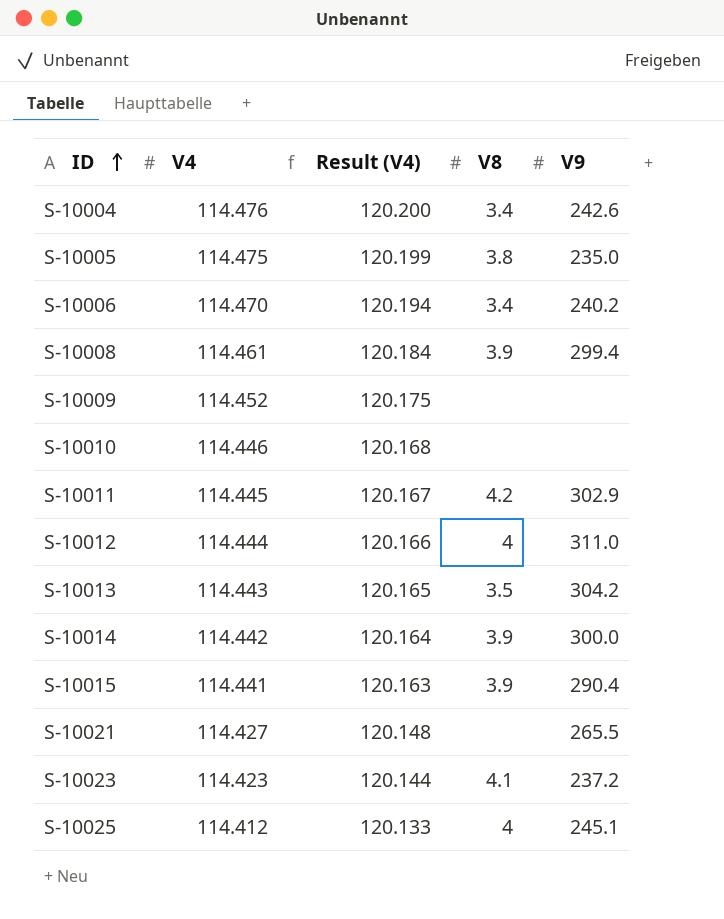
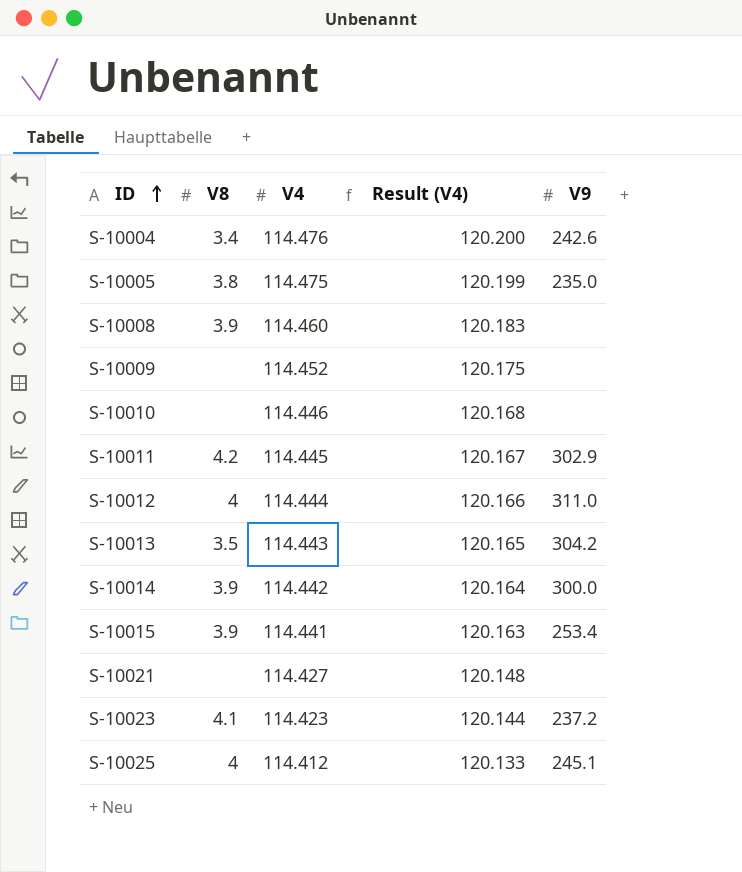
column V8 | position: 4 -> 2
row S-10006: 114.470 | 120.194 | 3.4 | 240.2 -> none
S-10008 | V4: 114.461 -> 114.460
S-10008 | Result (V4): 120.184 -> 120.183
S-10008 | V9: 299.4 -> none
S-10015 | V9: 290.4 -> 253.4
S-10021 | V9: 265.5 -> none

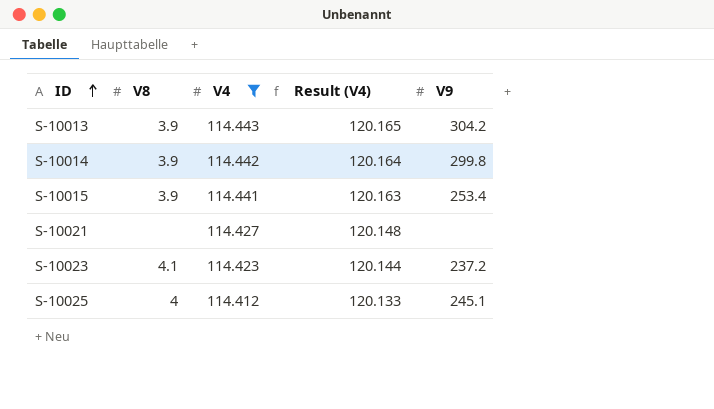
filter: none -> V4 <= 114.443
S-10013 | V8: 3.5 -> 3.9
S-10014 | V9: 300.0 -> 299.8

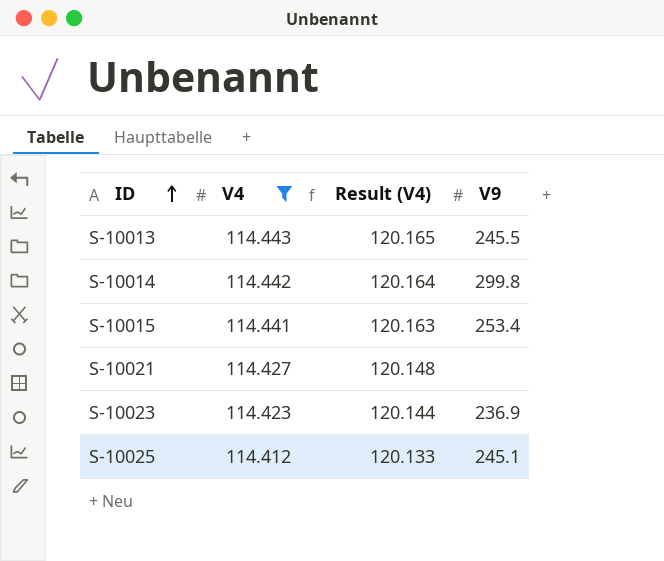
column V8 | position: 2 -> none
S-10013 | V9: 304.2 -> 245.5
S-10023 | V9: 237.2 -> 236.9

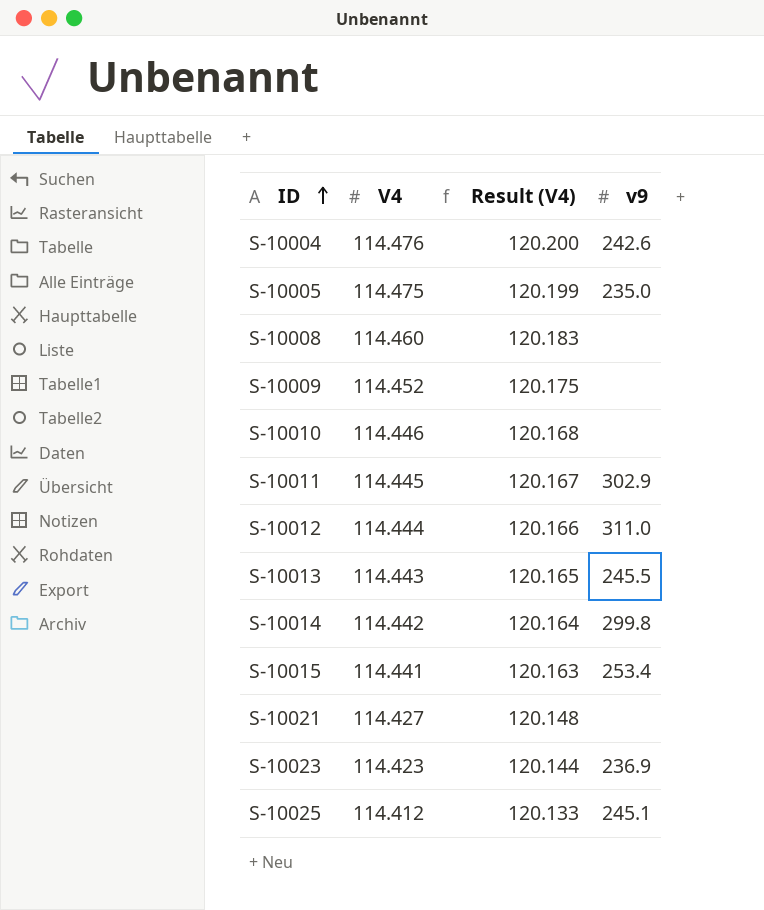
filter: V4 <= 114.443 -> none
column name: V9 -> v9

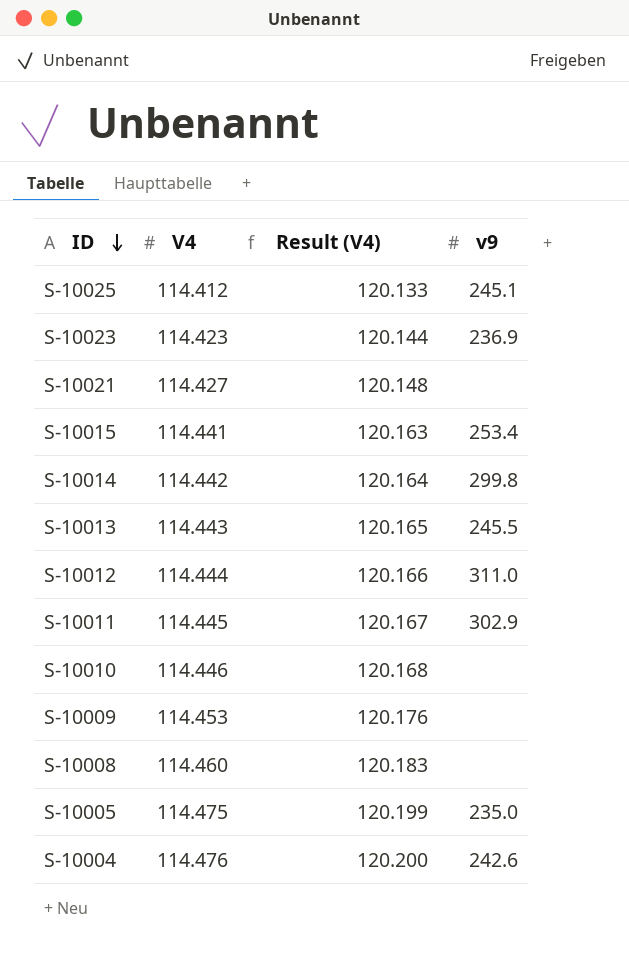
row order: ID ascending -> ID descending
S-10009 | V4: 114.452 -> 114.453
S-10009 | Result (V4): 120.175 -> 120.176

